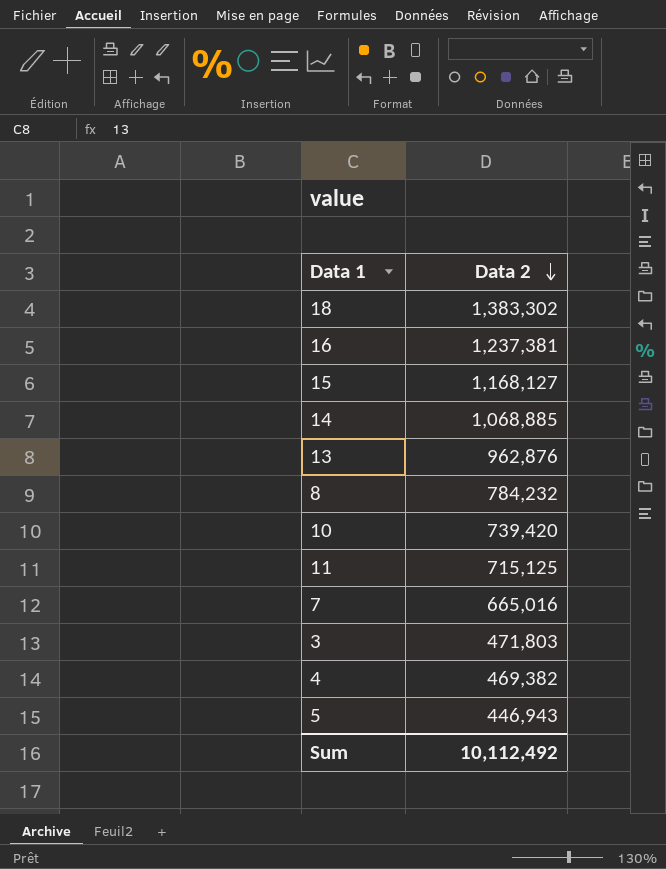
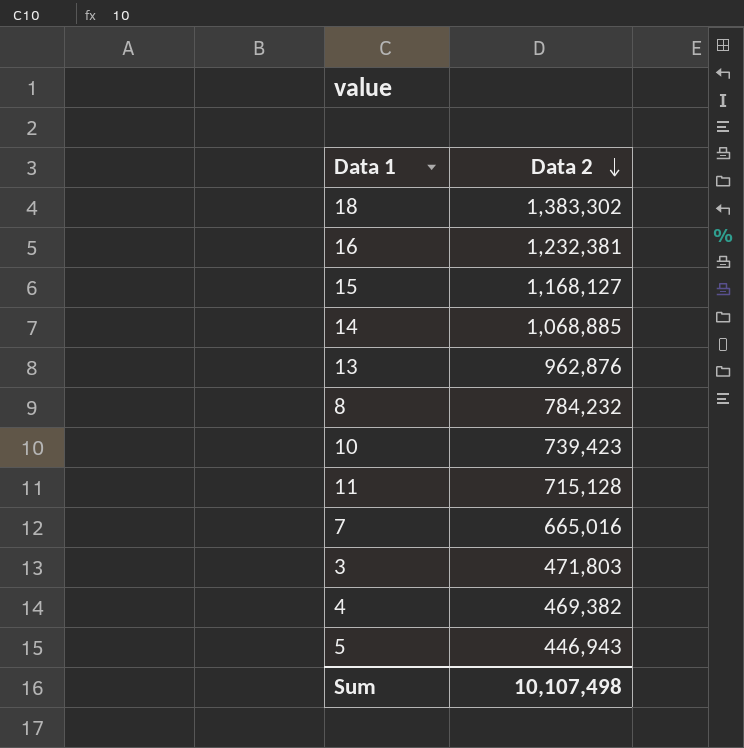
16 | Data 2: 1,237,381 -> 1,232,381
10 | Data 2: 739,420 -> 739,423
11 | Data 2: 715,125 -> 715,128
Sum | Data 2: 10,112,492 -> 10,107,498

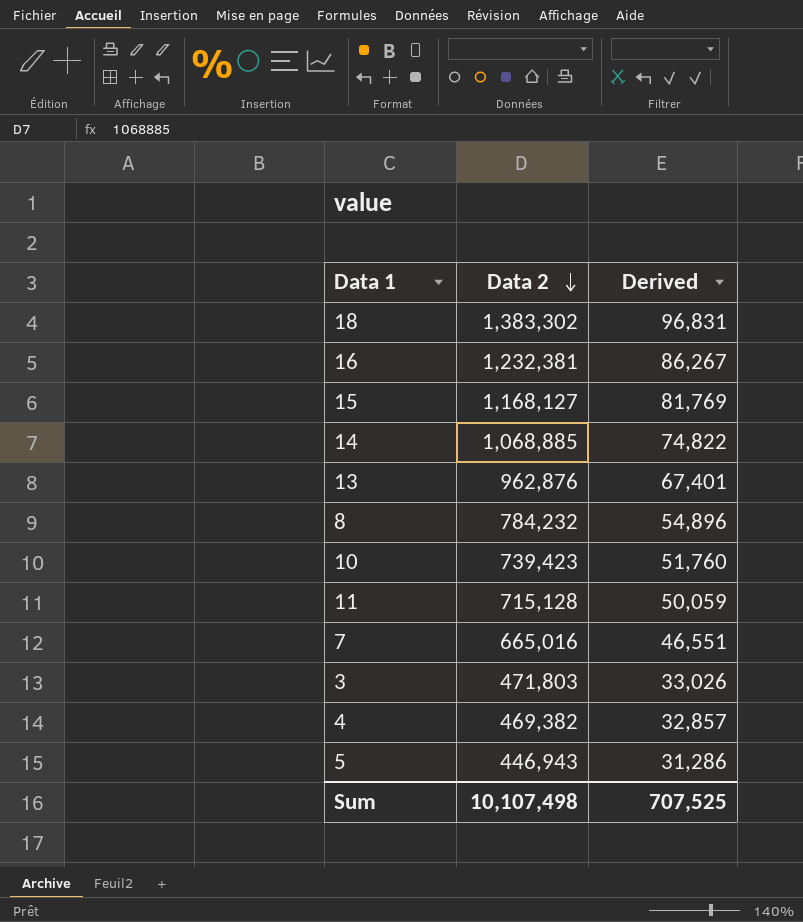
column Derived | formula: none -> [Data 2] * 0.07

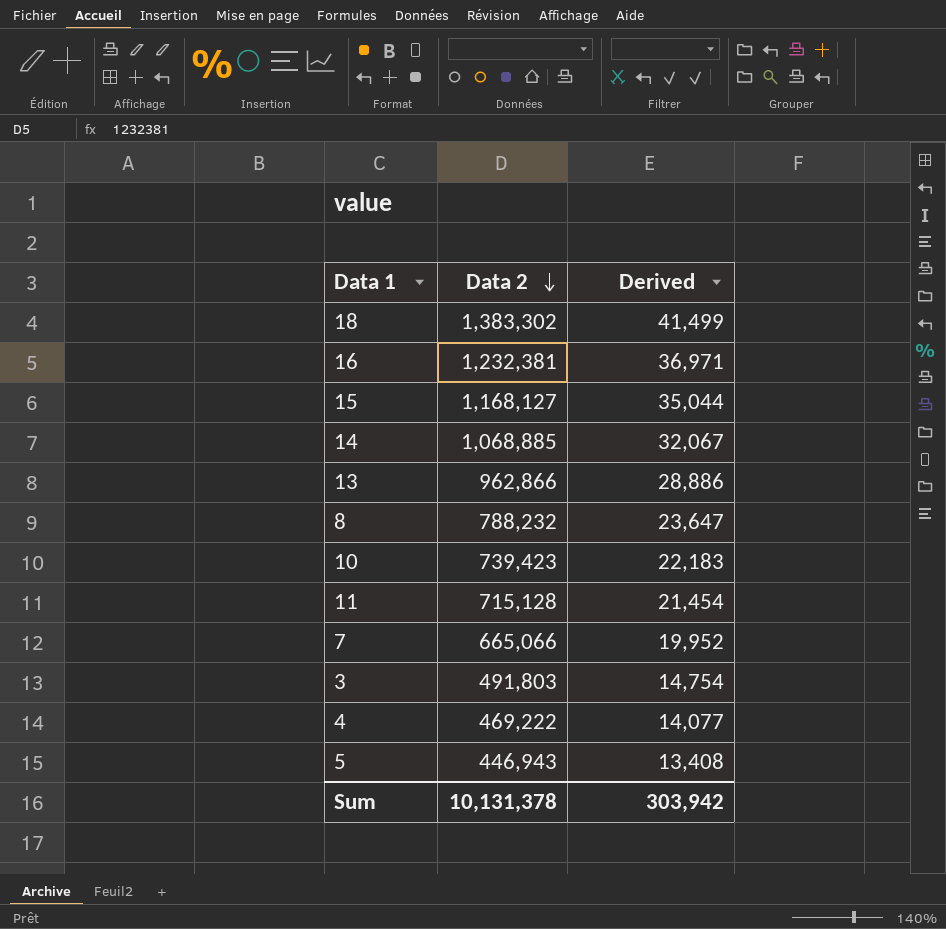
column Derived | formula: [Data 2] * 0.07 -> [Data 2] * 0.03
13 | Data 2: 962,876 -> 962,866
8 | Data 2: 784,232 -> 788,232
7 | Data 2: 665,016 -> 665,066
3 | Data 2: 471,803 -> 491,803
4 | Data 2: 469,382 -> 469,222
Sum | Data 2: 10,107,498 -> 10,131,378
Sum | Derived: 707,525 -> 303,942

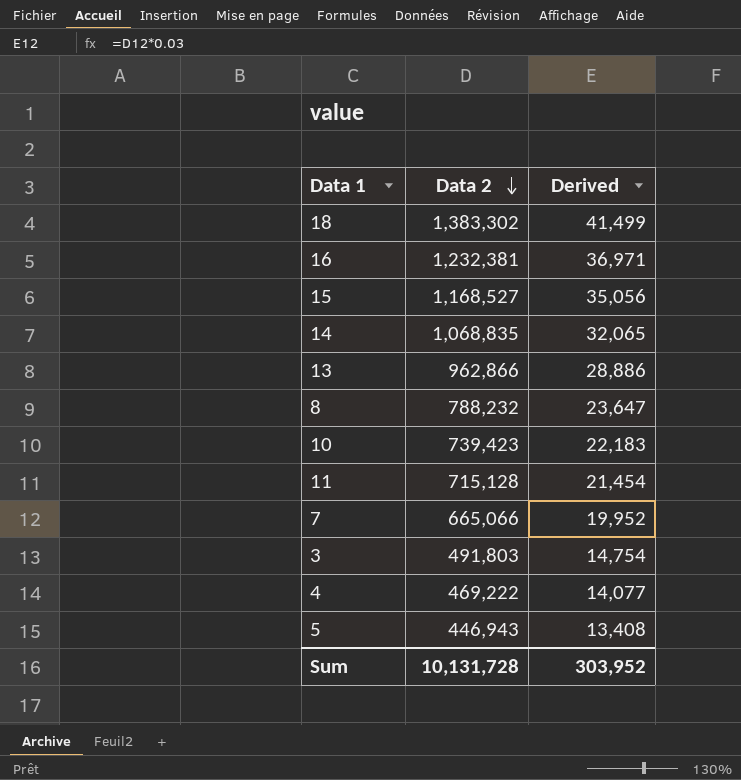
15 | Data 2: 1,168,127 -> 1,168,527
15 | Derived: 35,044 -> 35,056
14 | Data 2: 1,068,885 -> 1,068,835
14 | Derived: 32,067 -> 32,065
Sum | Data 2: 10,131,378 -> 10,131,728
Sum | Derived: 303,942 -> 303,952

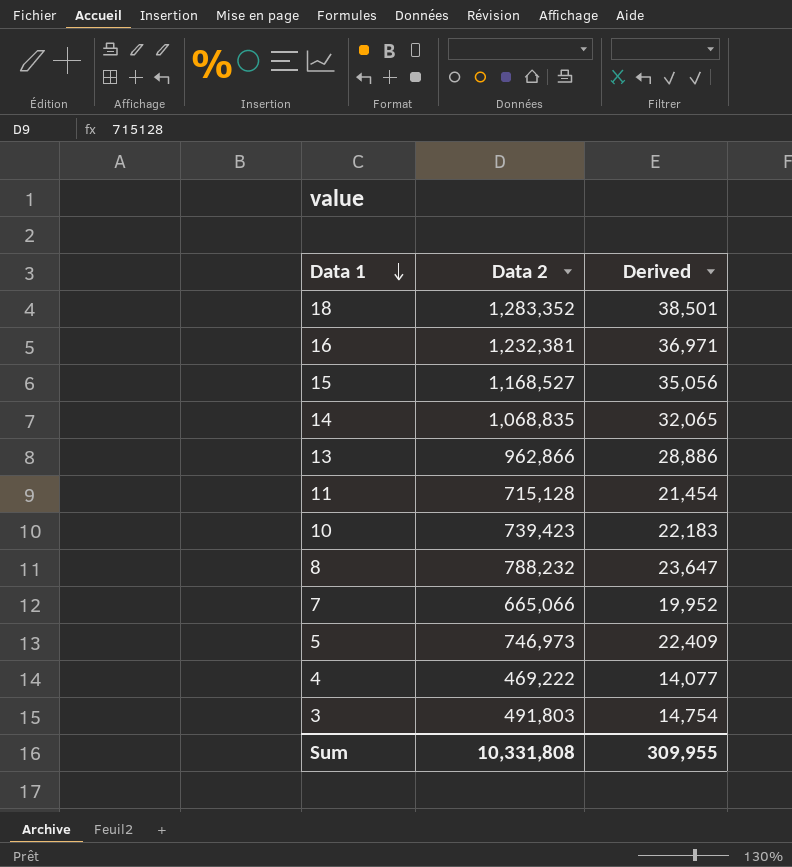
row order: Data 2 descending -> Data 1 descending
18 | Data 2: 1,383,302 -> 1,283,352
18 | Derived: 41,499 -> 38,501
5 | Data 2: 446,943 -> 746,973
5 | Derived: 13,408 -> 22,409
Sum | Data 2: 10,131,728 -> 10,331,808
Sum | Derived: 303,952 -> 309,955

